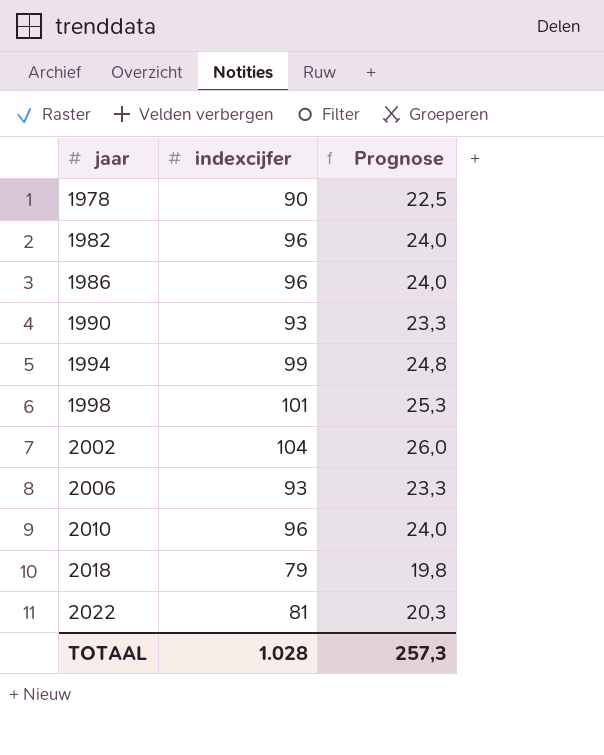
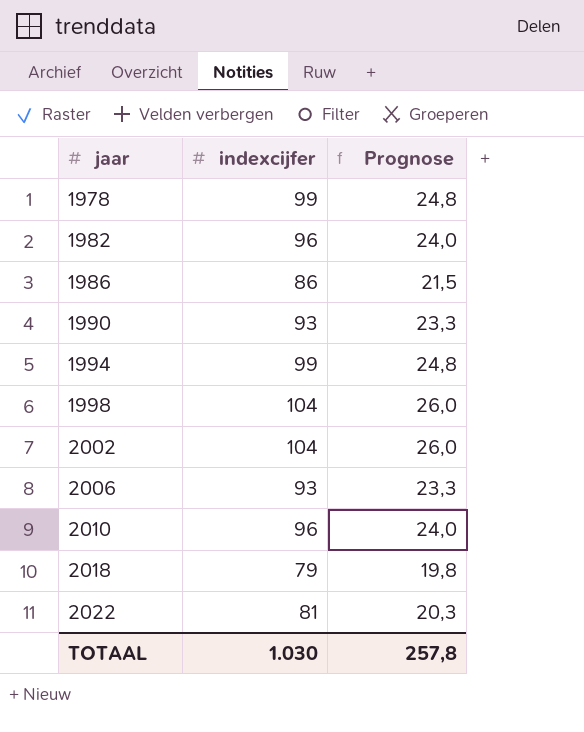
1978 | indexcijfer: 90 -> 99
1978 | Prognose: 22,5 -> 24,8
1986 | indexcijfer: 96 -> 86
1986 | Prognose: 24,0 -> 21,5
1998 | indexcijfer: 101 -> 104
1998 | Prognose: 25,3 -> 26,0
TOTAAL | indexcijfer: 1.028 -> 1.030
TOTAAL | Prognose: 257,3 -> 257,8

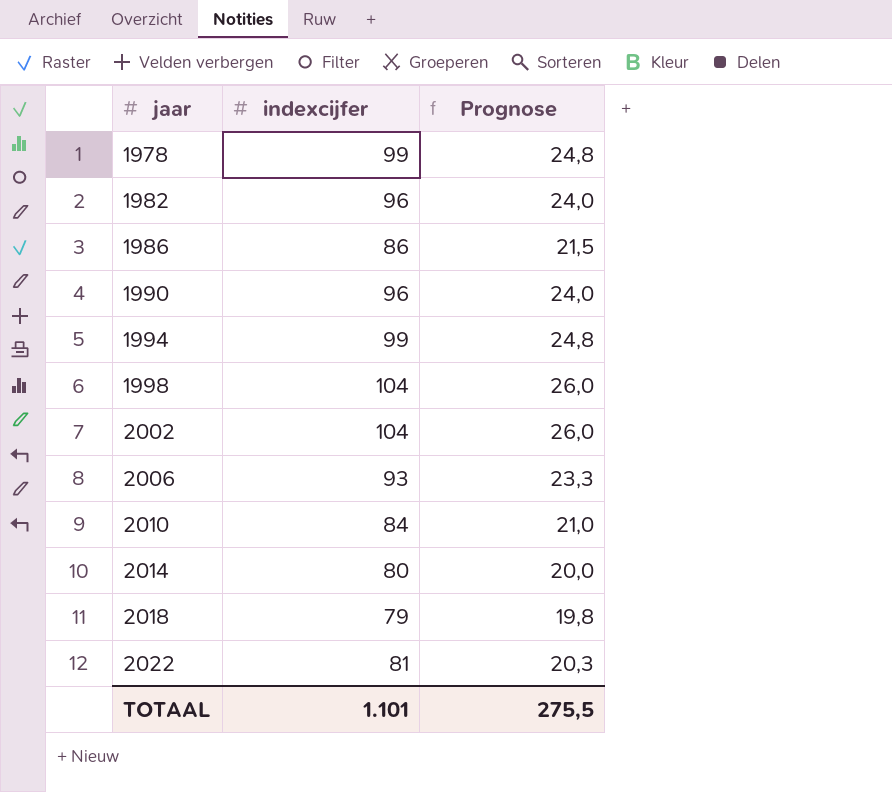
1990 | indexcijfer: 93 -> 96
1990 | Prognose: 23,3 -> 24,0
2010 | indexcijfer: 96 -> 84
2010 | Prognose: 24,0 -> 21,0
row 2014: none -> 80 | 20,0
TOTAAL | indexcijfer: 1.030 -> 1.101
TOTAAL | Prognose: 257,8 -> 275,5

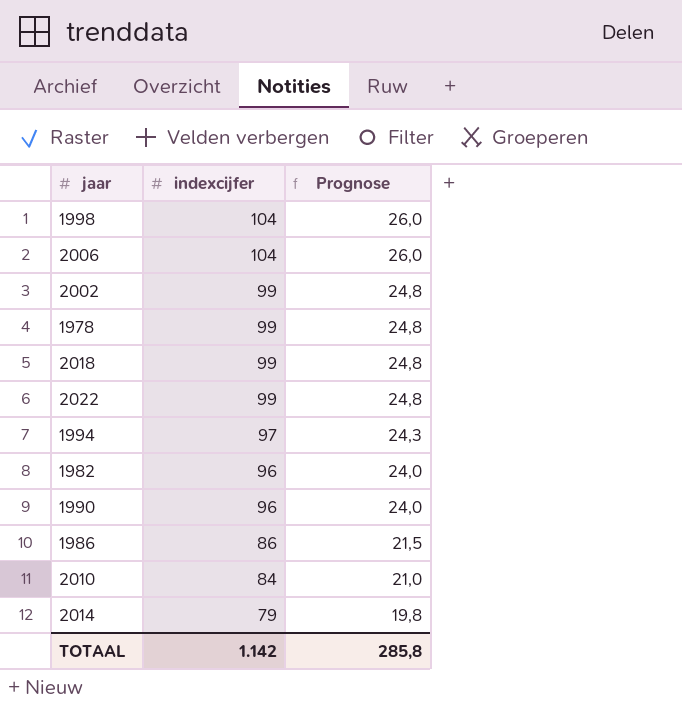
row order: jaar ascending -> indexcijfer descending
2006 | indexcijfer: 93 -> 104
2006 | Prognose: 23,3 -> 26,0
2002 | indexcijfer: 104 -> 99
2002 | Prognose: 26,0 -> 24,8
2018 | indexcijfer: 79 -> 99
2018 | Prognose: 19,8 -> 24,8
2022 | indexcijfer: 81 -> 99
2022 | Prognose: 20,3 -> 24,8
1994 | indexcijfer: 99 -> 97
1994 | Prognose: 24,8 -> 24,3
2014 | indexcijfer: 80 -> 79
2014 | Prognose: 20,0 -> 19,8
TOTAAL | indexcijfer: 1.101 -> 1.142
TOTAAL | Prognose: 275,5 -> 285,8

